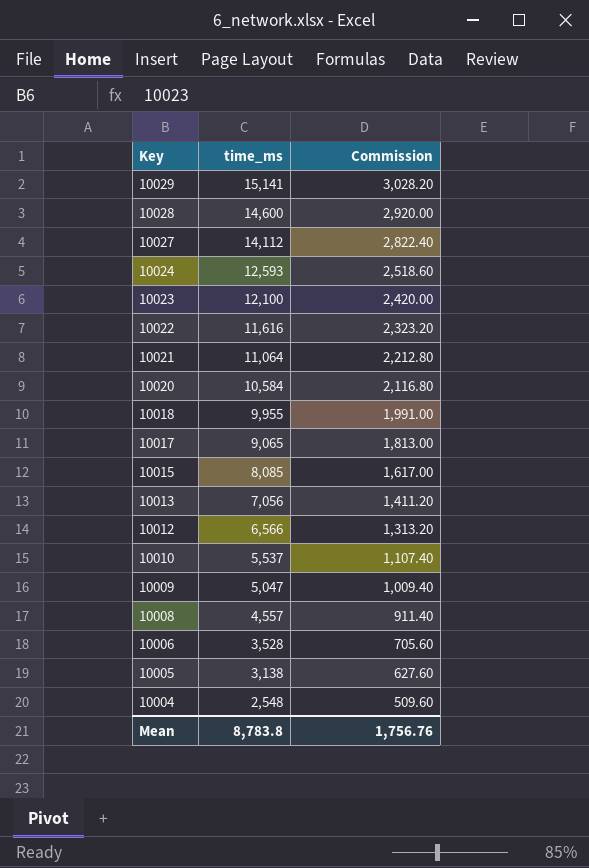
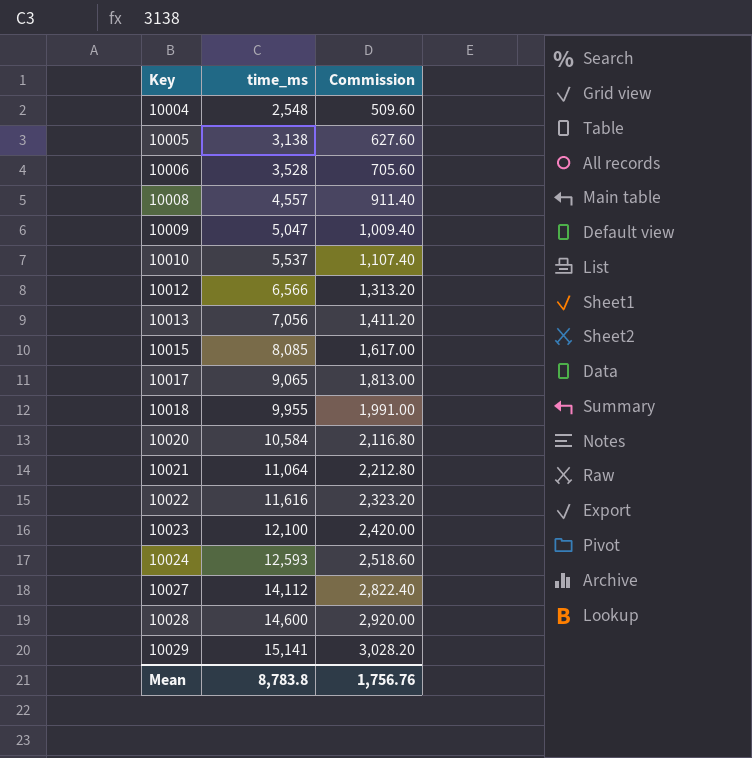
row order: Key descending -> Key ascending

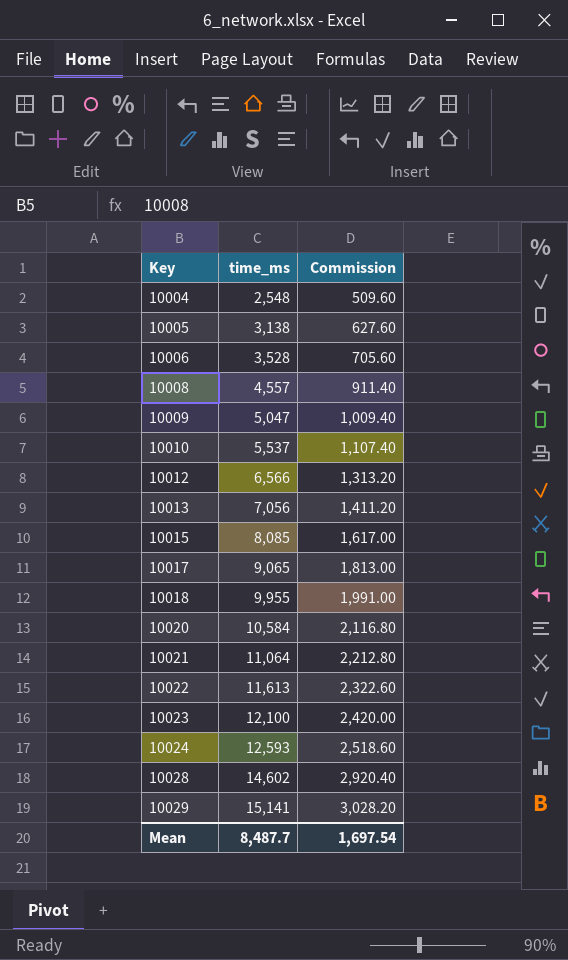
row 10027: 14,112 | 2,822.40 -> none
10022 | time_ms: 11,616 -> 11,613
10022 | Commission: 2,323.20 -> 2,322.60
10028 | time_ms: 14,600 -> 14,602
10028 | Commission: 2,920.00 -> 2,920.40
Mean | time_ms: 8,783.8 -> 8,487.7
Mean | Commission: 1,756.76 -> 1,697.54

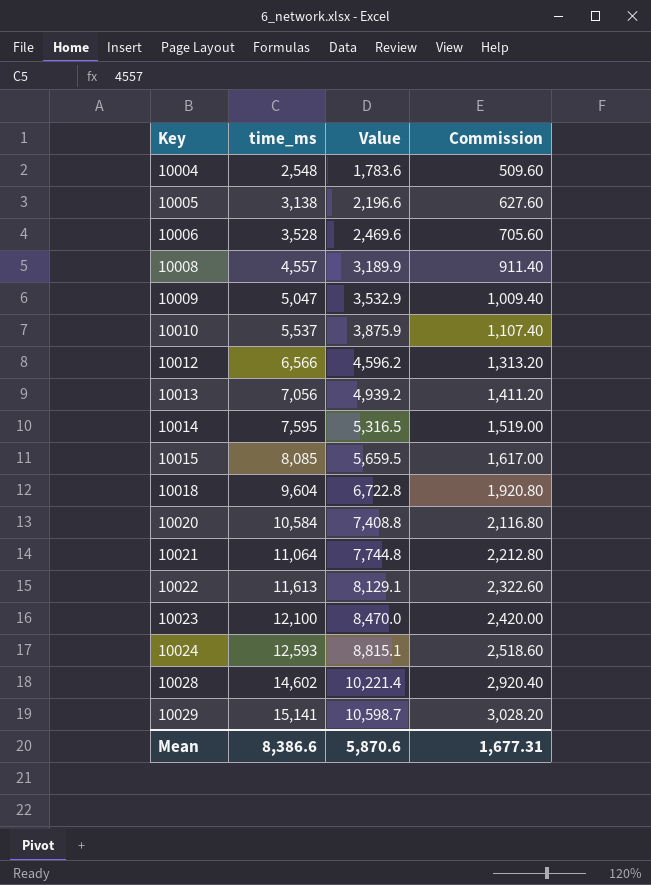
column Value | formula: none -> [time_ms] * 0.7
row 10017: 9,065 | 1,813.00 -> none
row 10014: none -> 7,595 | 5,316.5 | 1,519.00
10018 | time_ms: 9,955 -> 9,604
10018 | Commission: 1,991.00 -> 1,920.80
Mean | time_ms: 8,487.7 -> 8,386.6
Mean | Commission: 1,697.54 -> 1,677.31

